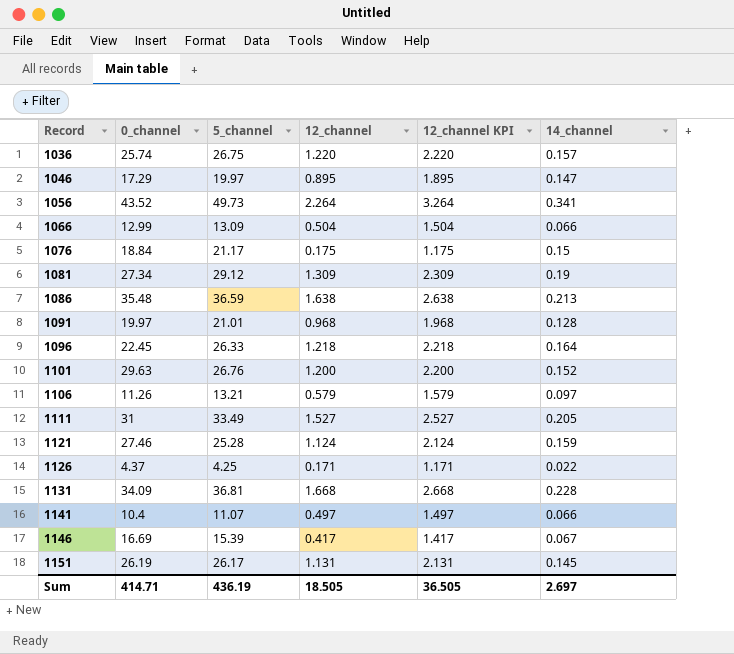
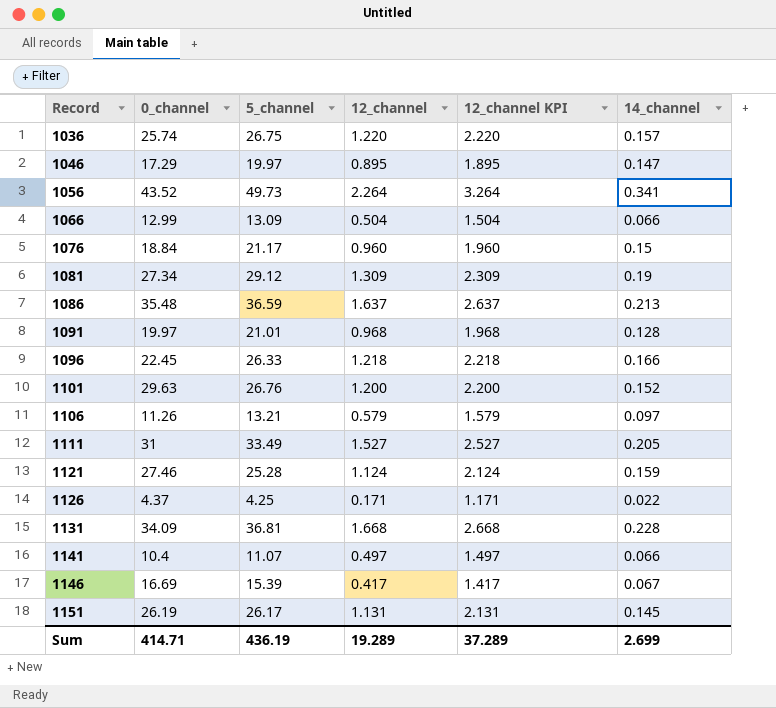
1076 | 12_channel: 0.175 -> 0.960
1076 | 12_channel KPI: 1.175 -> 1.960
1086 | 12_channel: 1.638 -> 1.637
1086 | 12_channel KPI: 2.638 -> 2.637
1096 | 14_channel: 0.164 -> 0.166
Sum | 12_channel: 18.505 -> 19.289
Sum | 12_channel KPI: 36.505 -> 37.289
Sum | 14_channel: 2.697 -> 2.699

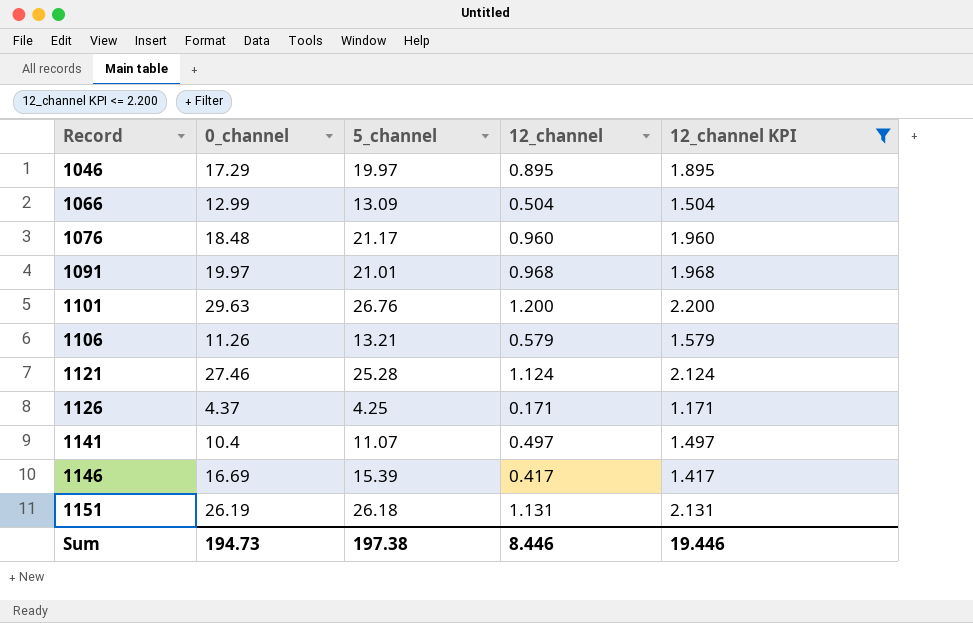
filter: none -> 12_channel KPI <= 2.200
column 14_channel | position: 6 -> none
1076 | 0_channel: 18.84 -> 18.48
1151 | 5_channel: 26.17 -> 26.18
Sum | 0_channel: 414.71 -> 194.73
Sum | 5_channel: 436.19 -> 197.38
Sum | 12_channel: 19.289 -> 8.446
Sum | 12_channel KPI: 37.289 -> 19.446

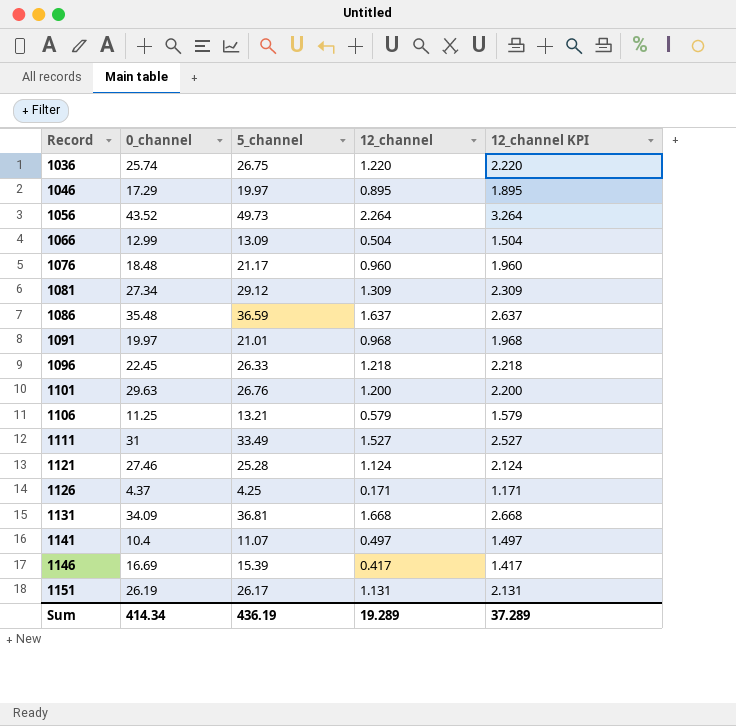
filter: 12_channel KPI <= 2.200 -> none
1106 | 0_channel: 11.26 -> 11.25
1151 | 5_channel: 26.18 -> 26.17
Sum | 0_channel: 194.73 -> 414.34
Sum | 5_channel: 197.38 -> 436.19
Sum | 12_channel: 8.446 -> 19.289
Sum | 12_channel KPI: 19.446 -> 37.289

